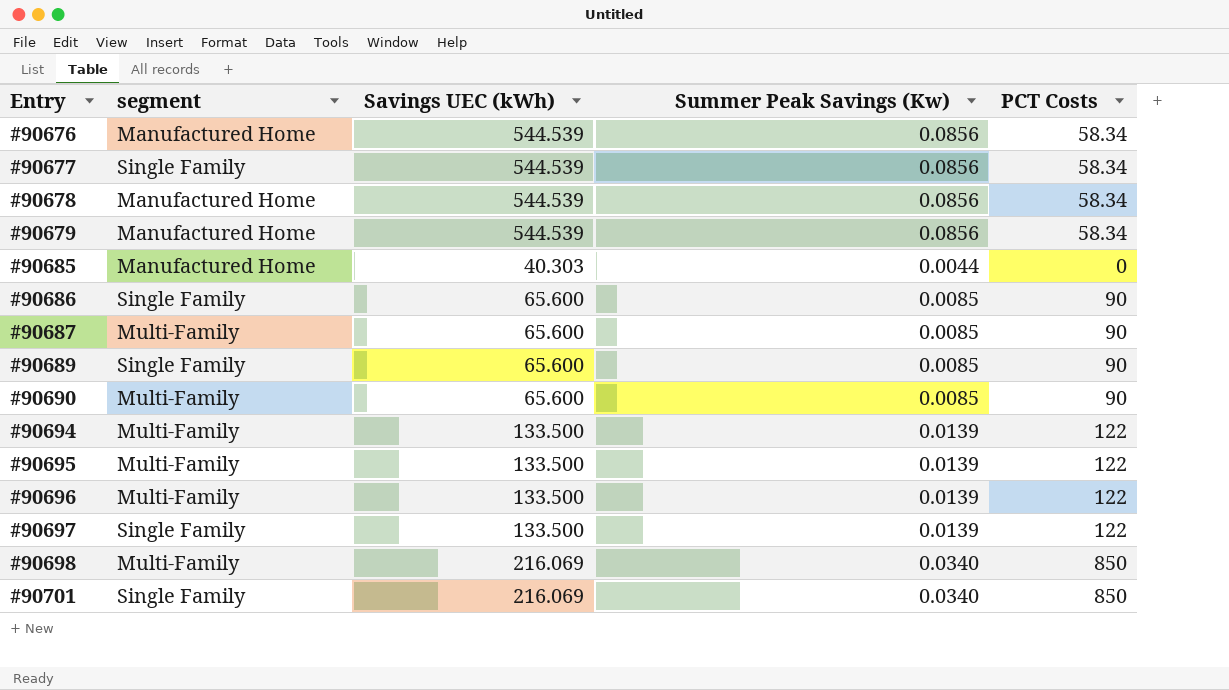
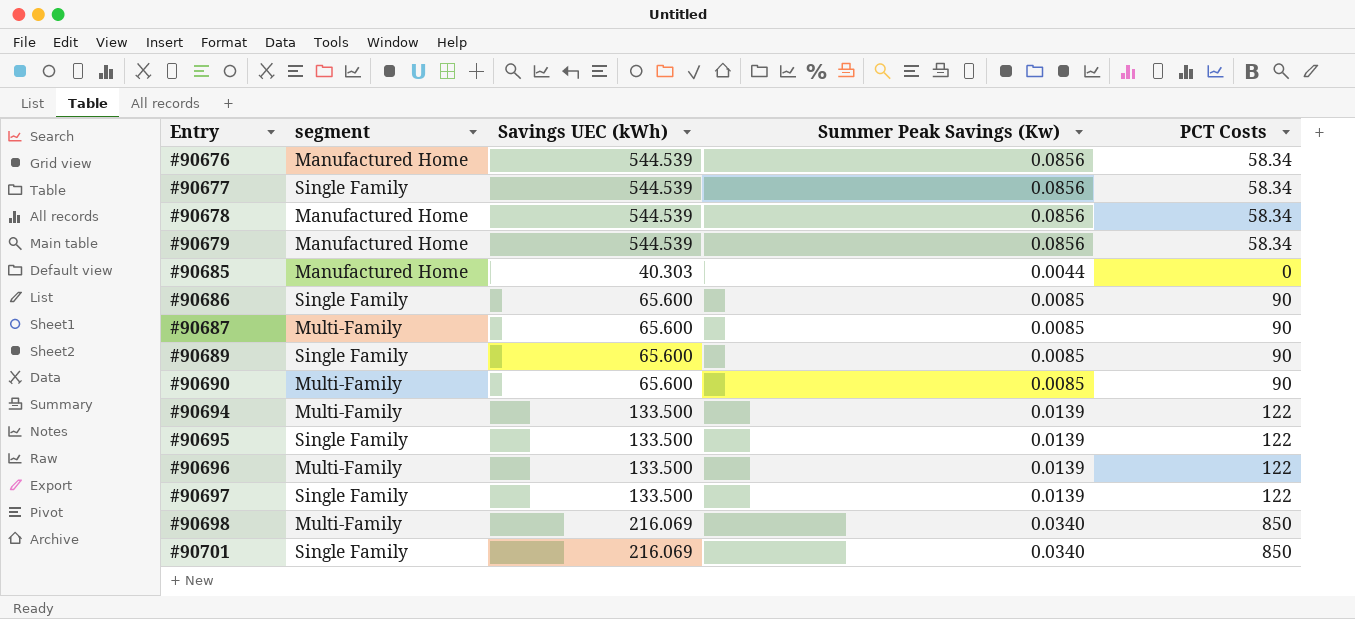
#90695 | segment: Multi-Family -> Single Family

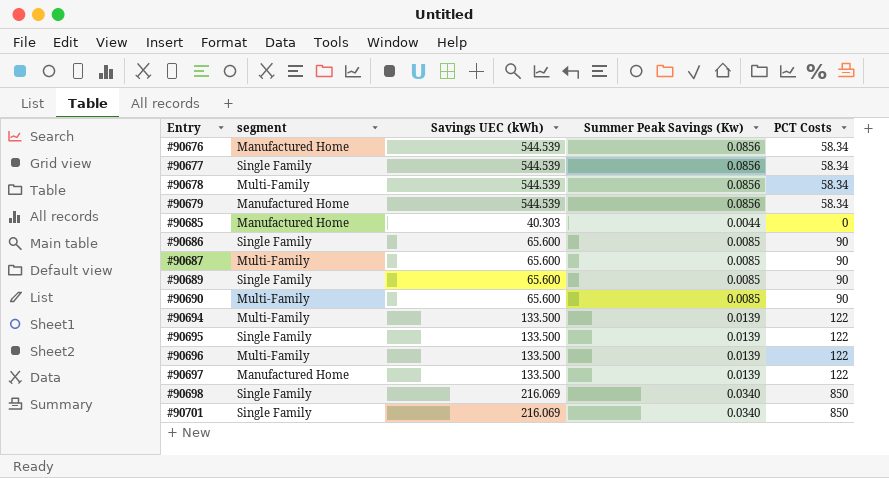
#90678 | segment: Manufactured Home -> Multi-Family
#90697 | segment: Single Family -> Manufactured Home
#90698 | segment: Multi-Family -> Single Family

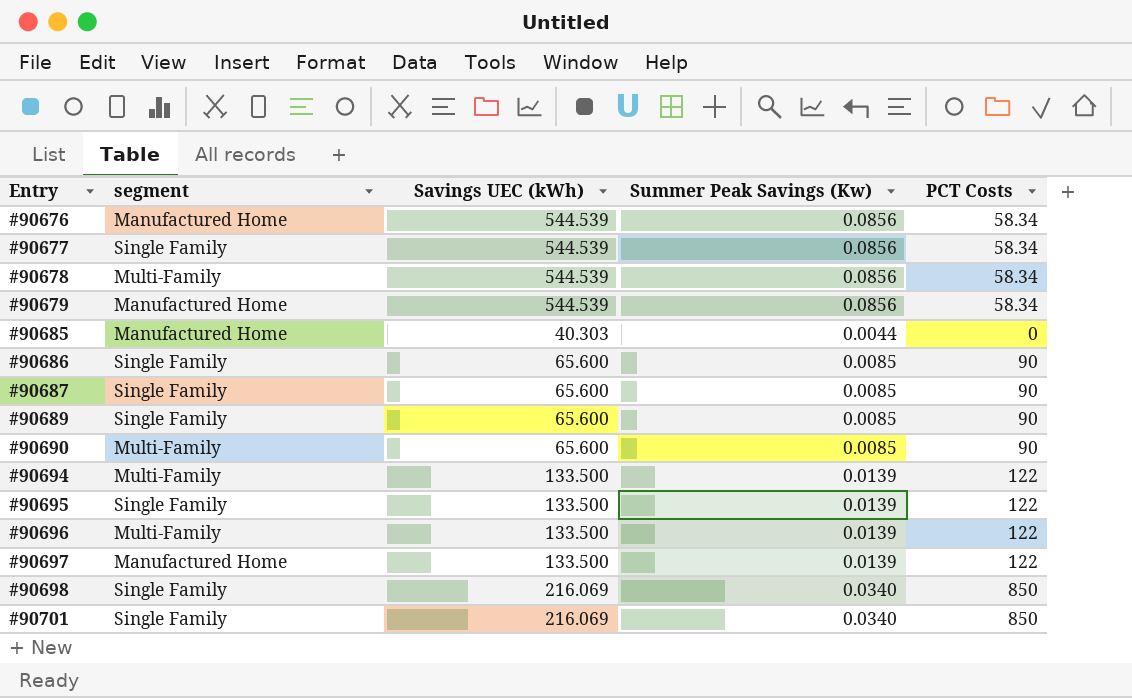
#90687 | segment: Multi-Family -> Single Family

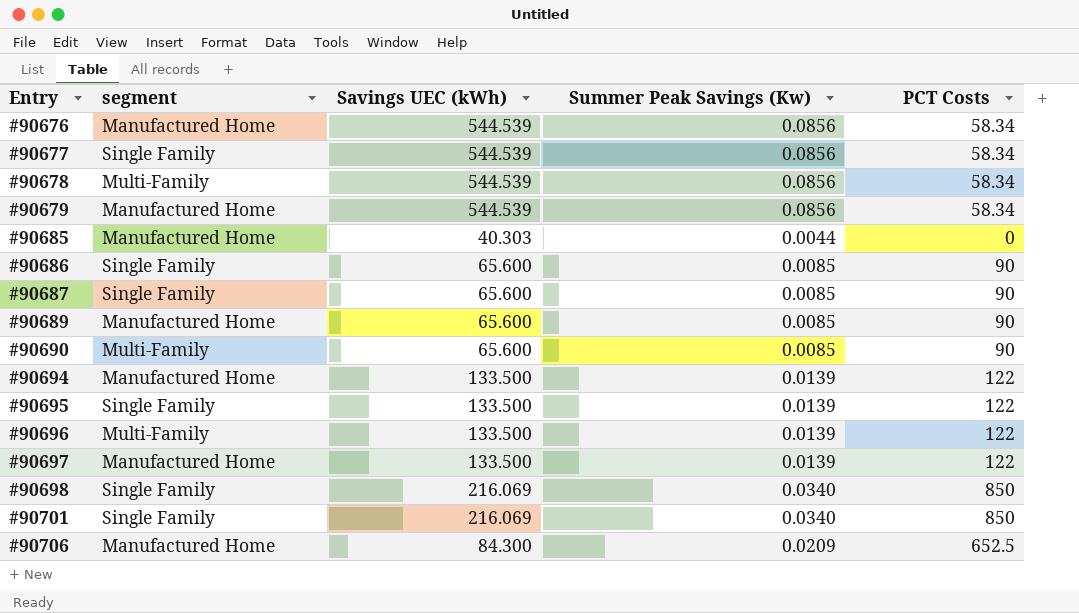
#90689 | segment: Single Family -> Manufactured Home
#90694 | segment: Multi-Family -> Manufactured Home
row #90706: none -> Manufactured Home | 84.300 | 0.0209 | 652.5

